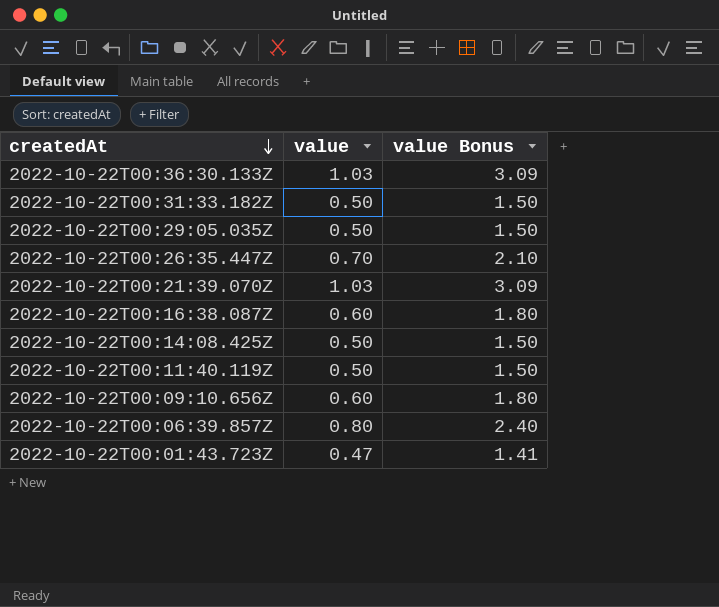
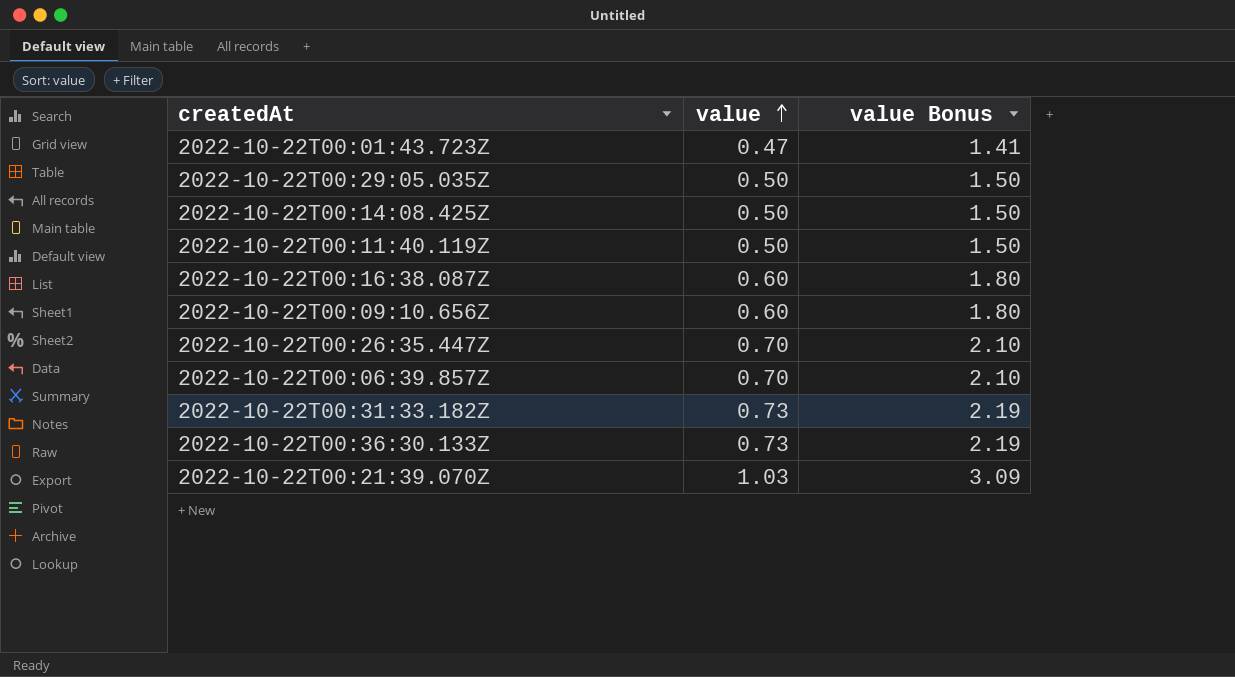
row order: createdAt descending -> value ascending
2022-10-22T00:06:39.857Z | value: 0.80 -> 0.70
2022-10-22T00:06:39.857Z | value Bonus: 2.40 -> 2.10
2022-10-22T00:31:33.182Z | value: 0.50 -> 0.73
2022-10-22T00:31:33.182Z | value Bonus: 1.50 -> 2.19
2022-10-22T00:36:30.133Z | value: 1.03 -> 0.73
2022-10-22T00:36:30.133Z | value Bonus: 3.09 -> 2.19

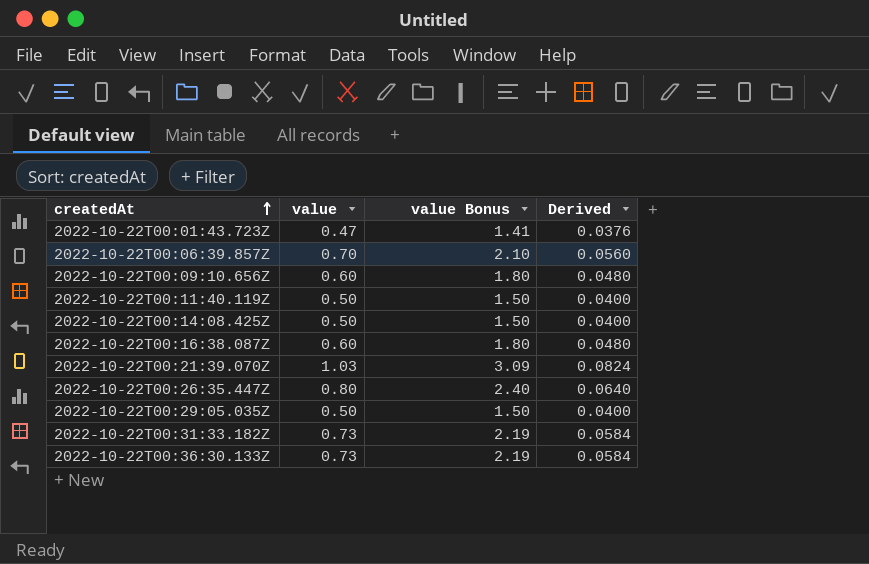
row order: value ascending -> createdAt ascending
column Derived | formula: none -> [value] * 0.08
2022-10-22T00:26:35.447Z | value: 0.70 -> 0.80
2022-10-22T00:26:35.447Z | value Bonus: 2.10 -> 2.40

